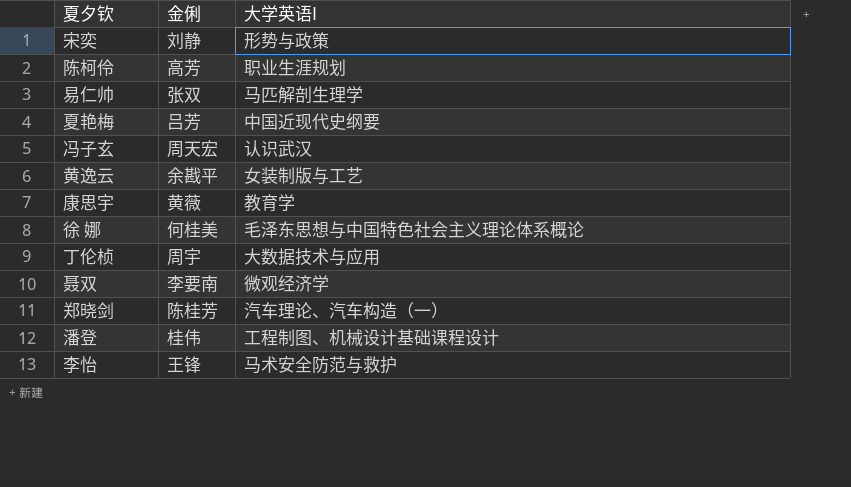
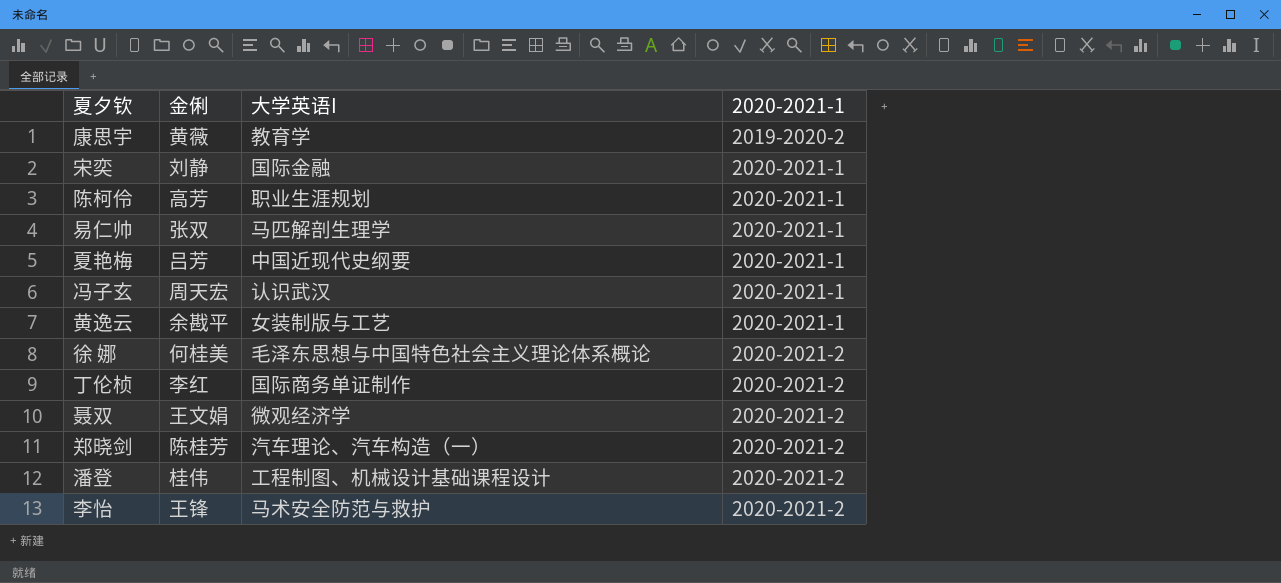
row order: none -> 2020-2021-1 ascending
column 2020-2021-1 | position: none -> 4
宋奕 | 大学英语I: 形势与政策 -> 国际金融
丁伦桢 | 金俐: 周宇 -> 李红
丁伦桢 | 大学英语I: 大数据技术与应用 -> 国际商务单证制作
聂双 | 金俐: 李要南 -> 王文娟

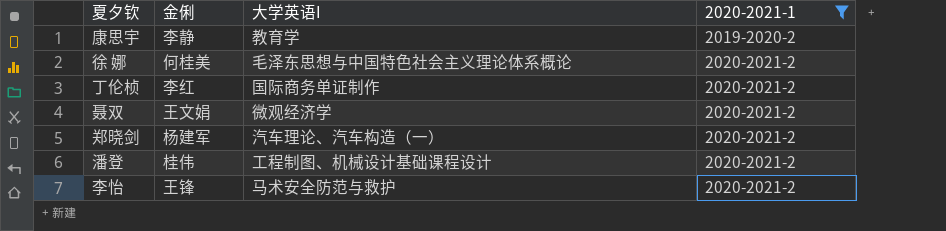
filter: none -> 2020-2021-1 != 2020-2021-1
康思宇 | 金俐: 黄薇 -> 李静
郑晓剑 | 金俐: 陈桂芳 -> 杨建军

